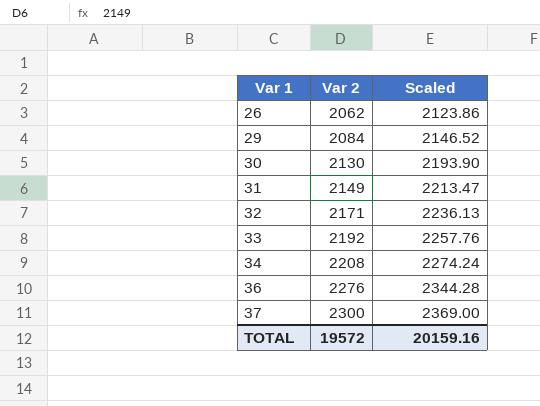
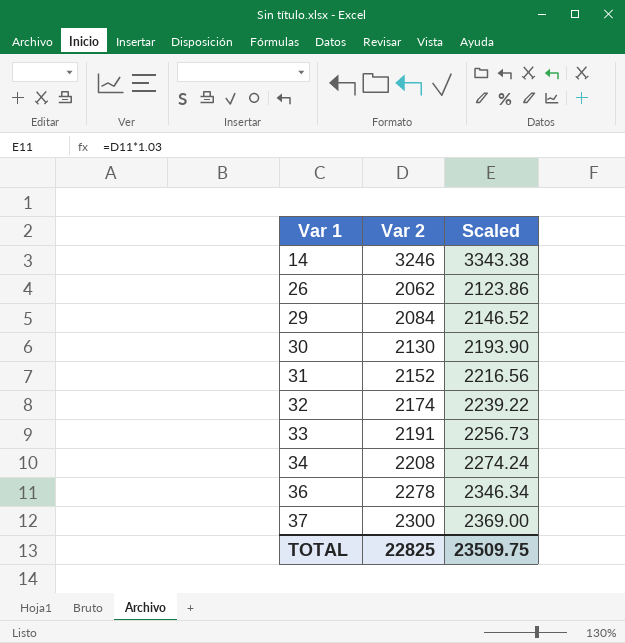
row 14: none -> 3246 | 3343.38
31 | Var 2: 2149 -> 2152
31 | Scaled: 2213.47 -> 2216.56
32 | Var 2: 2171 -> 2174
32 | Scaled: 2236.13 -> 2239.22
33 | Var 2: 2192 -> 2191
33 | Scaled: 2257.76 -> 2256.73
36 | Var 2: 2276 -> 2278
36 | Scaled: 2344.28 -> 2346.34
TOTAL | Var 2: 19572 -> 22825
TOTAL | Scaled: 20159.16 -> 23509.75

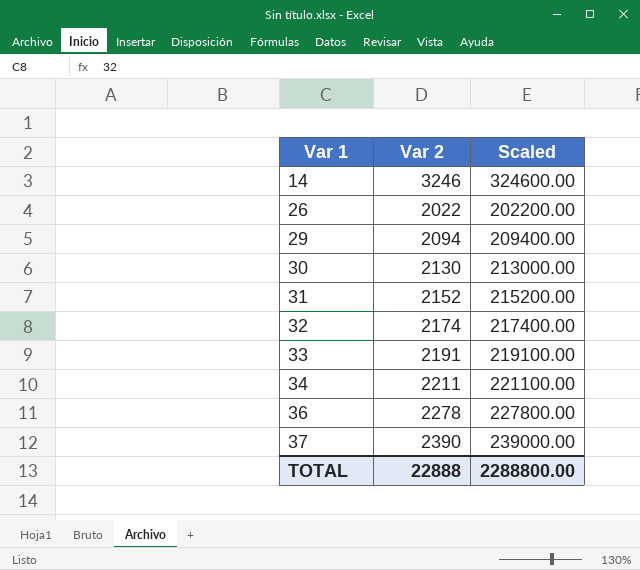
column Scaled | formula: [Var 2] * 1.03 -> [Var 2] * 100
26 | Var 2: 2062 -> 2022
29 | Var 2: 2084 -> 2094
34 | Var 2: 2208 -> 2211
37 | Var 2: 2300 -> 2390
TOTAL | Var 2: 22825 -> 22888
TOTAL | Scaled: 23509.75 -> 2288800.00

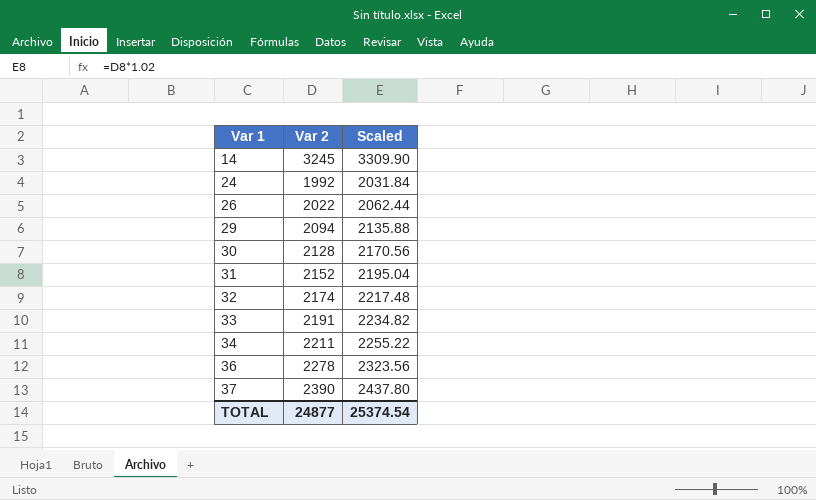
column Scaled | formula: [Var 2] * 100 -> [Var 2] * 1.02
14 | Var 2: 3246 -> 3245
row 24: none -> 1992 | 2031.84
30 | Var 2: 2130 -> 2128
TOTAL | Var 2: 22888 -> 24877
TOTAL | Scaled: 2288800.00 -> 25374.54

